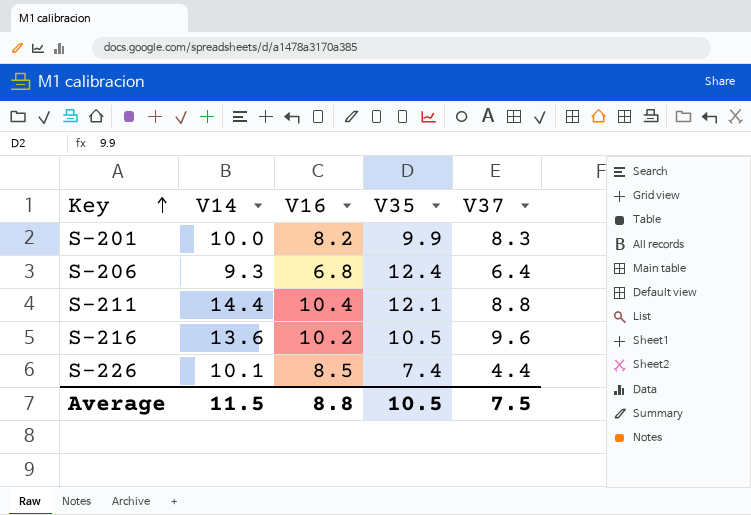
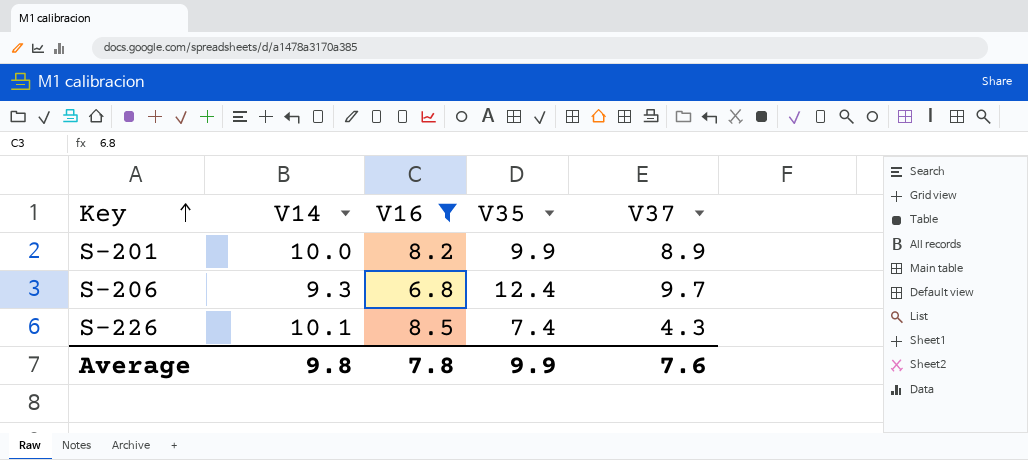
filter: none -> V16 <= 8.5
S-201 | V37: 8.3 -> 8.9
S-206 | V37: 6.4 -> 9.7
S-226 | V37: 4.4 -> 4.3
Average | V14: 11.5 -> 9.8
Average | V16: 8.8 -> 7.8
Average | V35: 10.5 -> 9.9
Average | V37: 7.5 -> 7.6

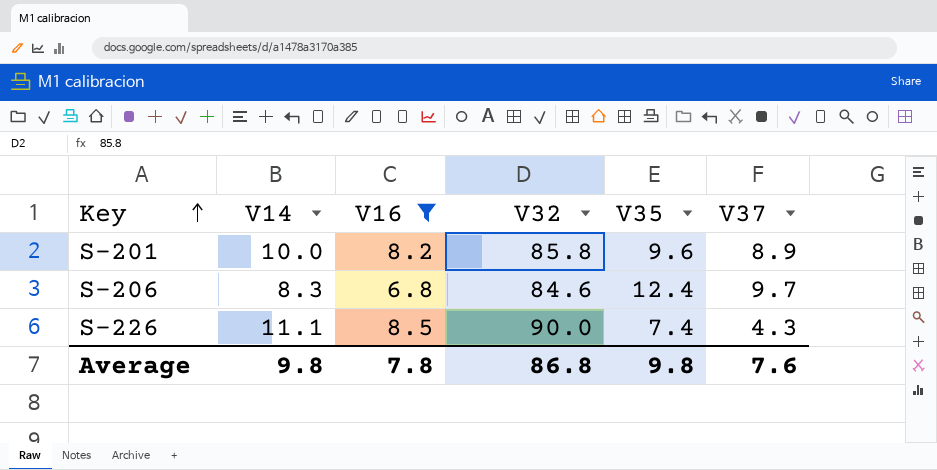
column V32 | position: none -> 4
S-201 | V35: 9.9 -> 9.6
S-206 | V14: 9.3 -> 8.3
S-226 | V14: 10.1 -> 11.1
Average | V35: 9.9 -> 9.8

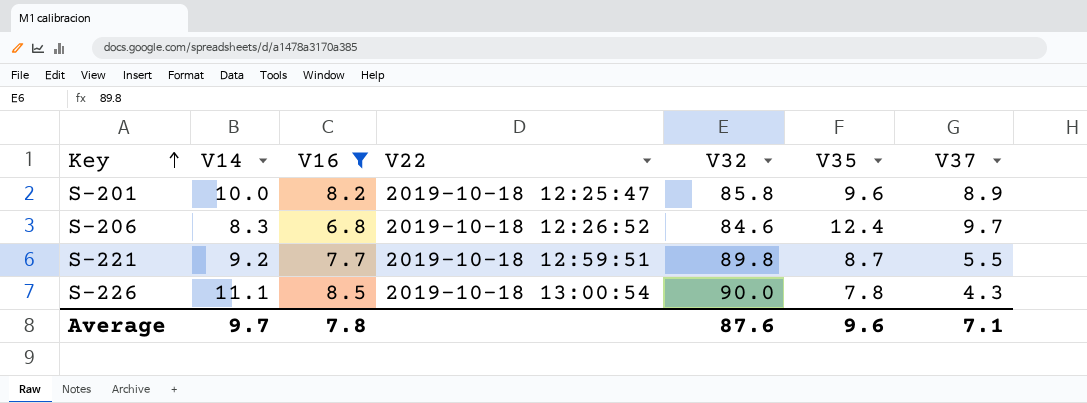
column V22 | position: none -> 4
row S-221: none -> 9.2 | 7.7 | 2019-10-18 12:59:51 | 89.8 | 8.7 | 5.5
S-226 | V35: 7.4 -> 7.8
Average | V14: 9.8 -> 9.7
Average | V32: 86.8 -> 87.6
Average | V35: 9.8 -> 9.6
Average | V37: 7.6 -> 7.1

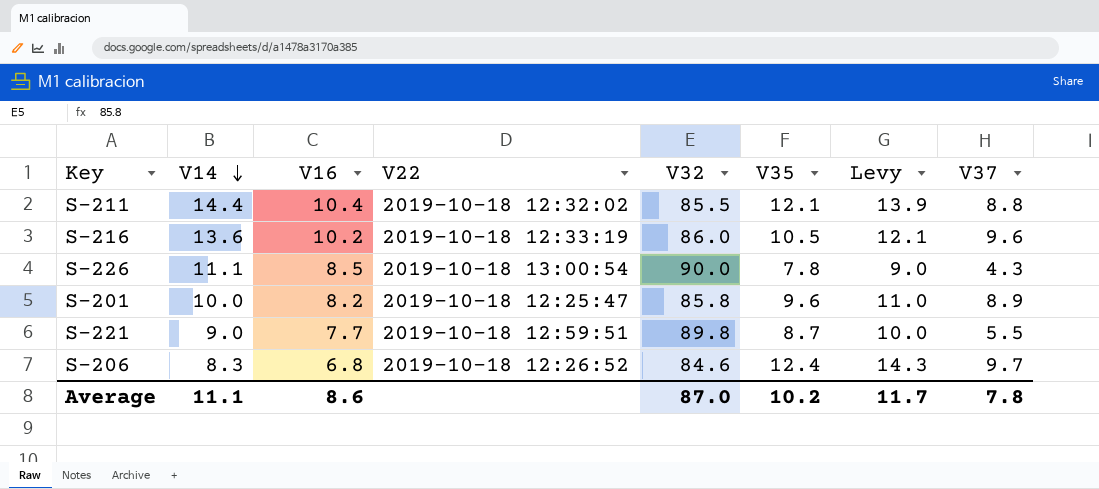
filter: V16 <= 8.5 -> none
row order: Key ascending -> V14 descending
column Levy | formula: none -> [V35] * 1.15
S-221 | V14: 9.2 -> 9.0
Average | V14: 9.7 -> 11.1
Average | V16: 7.8 -> 8.6
Average | V32: 87.6 -> 87.0
Average | V35: 9.6 -> 10.2
Average | V37: 7.1 -> 7.8

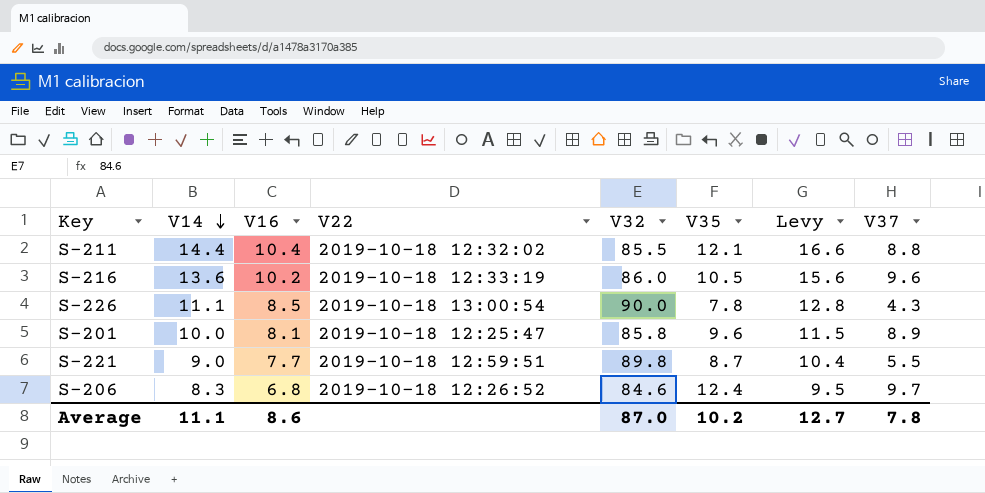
column Levy | formula: [V35] * 1.15 -> [V14] * 1.15
S-201 | V16: 8.2 -> 8.1
Average | Levy: 11.7 -> 12.7

